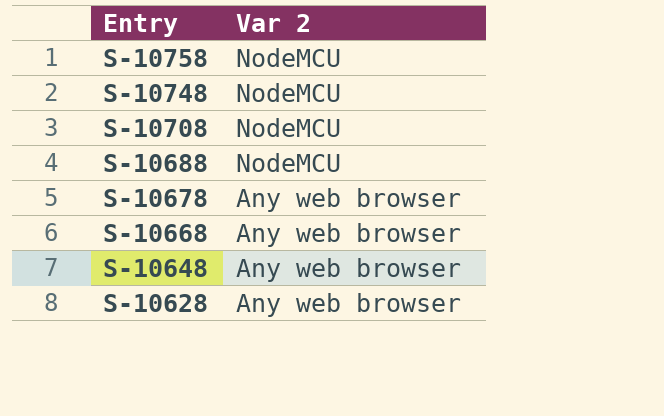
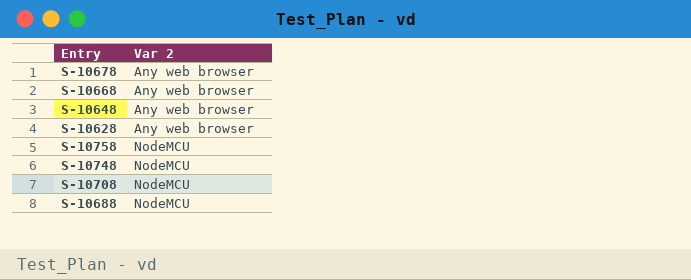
row order: Entry descending -> Var 2 ascending

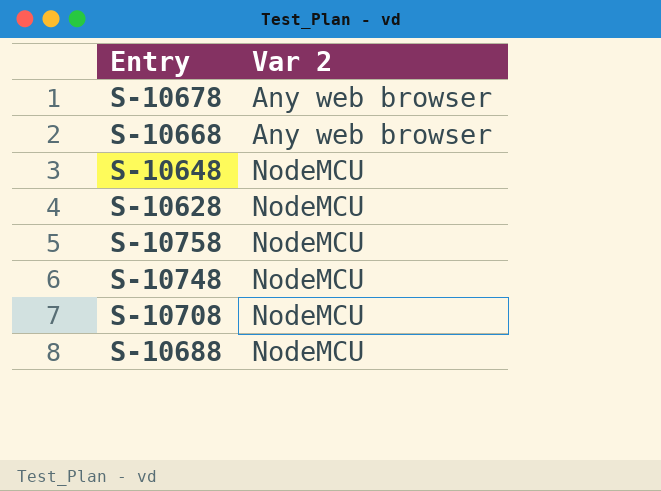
S-10648 | Var 2: Any web browser -> NodeMCU
S-10628 | Var 2: Any web browser -> NodeMCU

